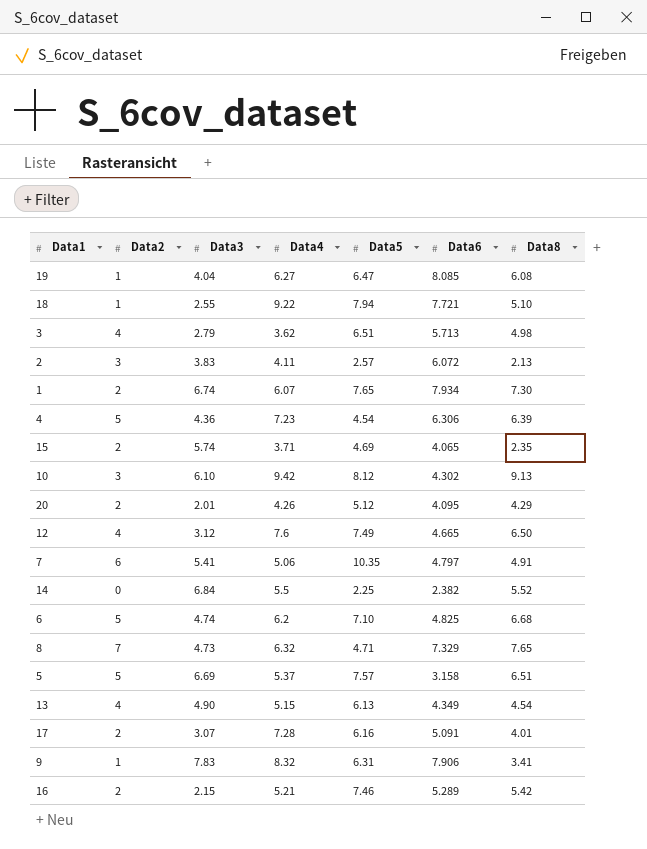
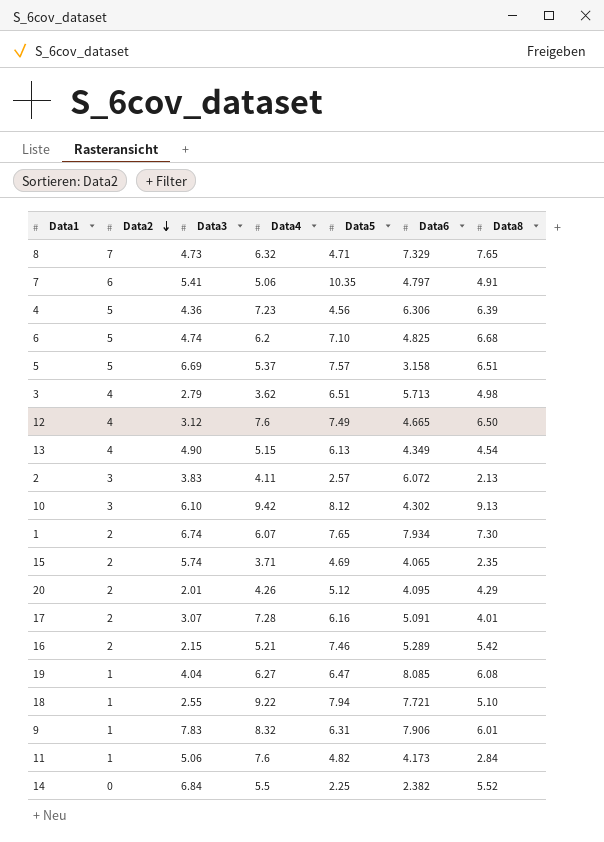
row order: none -> Data2 descending
4 | Data5: 4.54 -> 4.56
9 | Data8: 3.41 -> 6.01
row 11: none -> 1 | 5.06 | 7.6 | 4.82 | 4.173 | 2.84

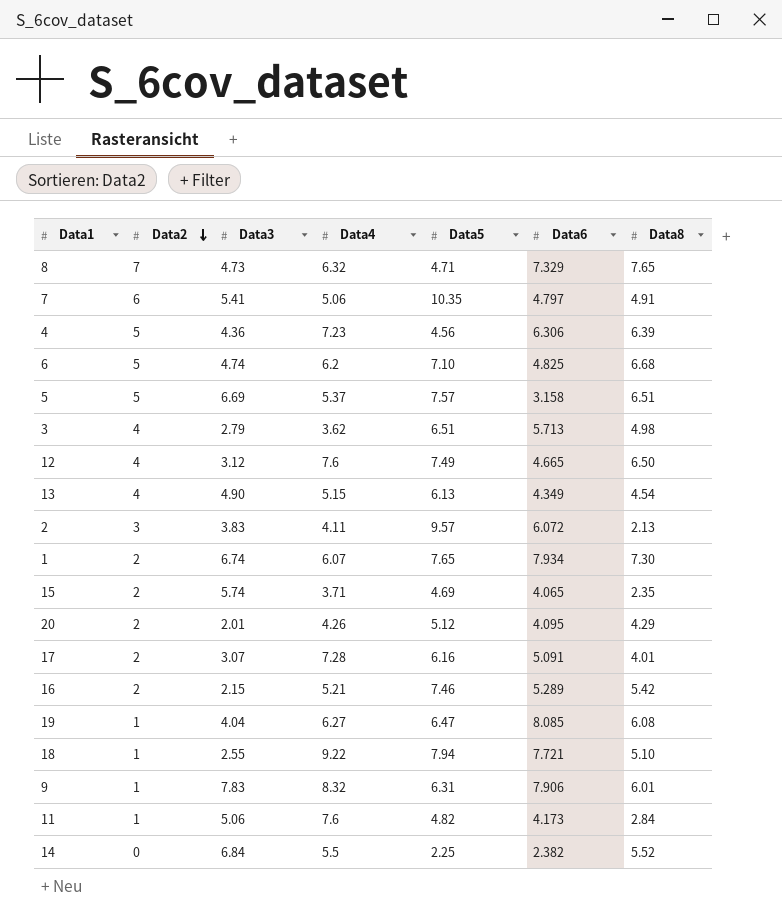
row 10: 3 | 6.10 | 9.42 | 8.12 | 4.302 | 9.13 -> none
2 | Data5: 2.57 -> 9.57

